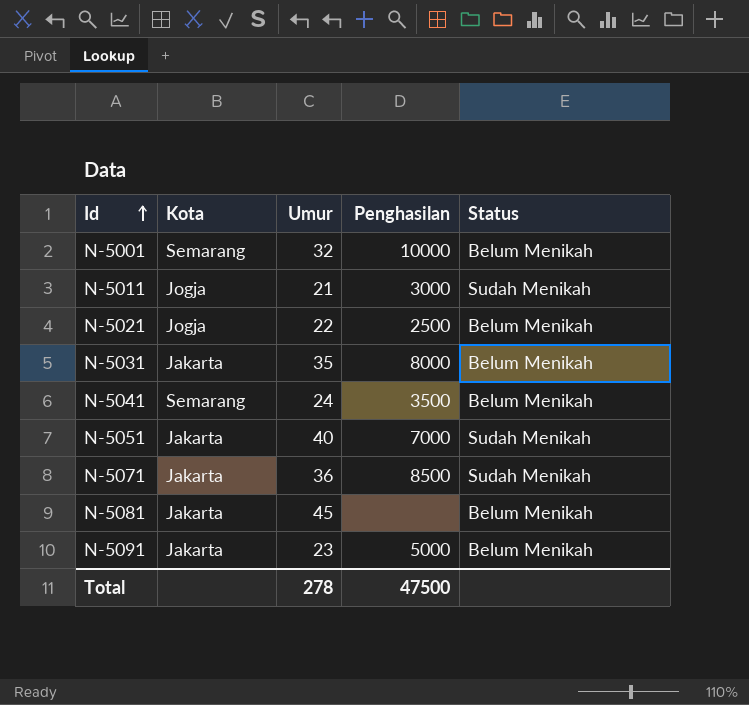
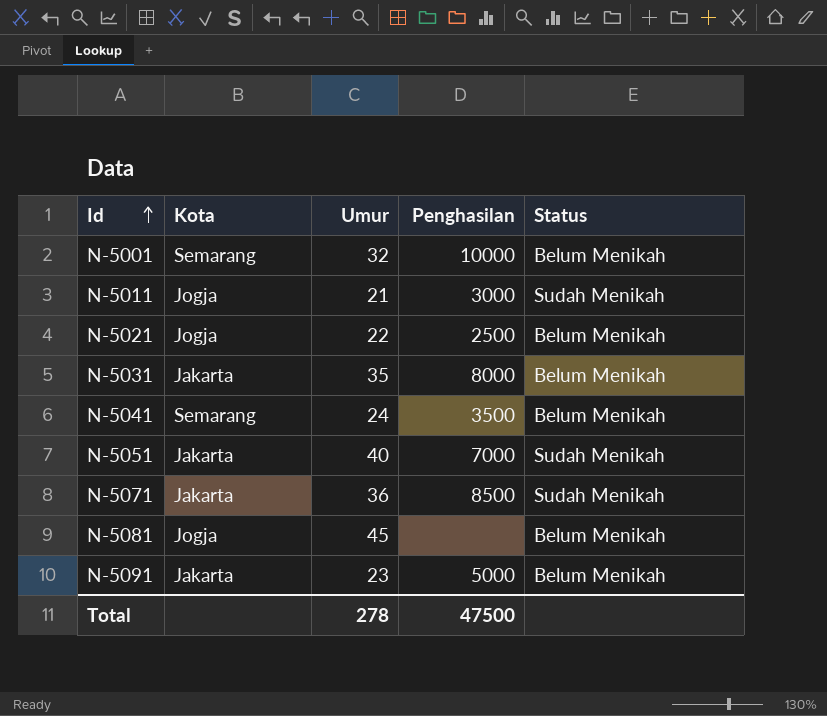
N-5081 | Kota: Jakarta -> Jogja

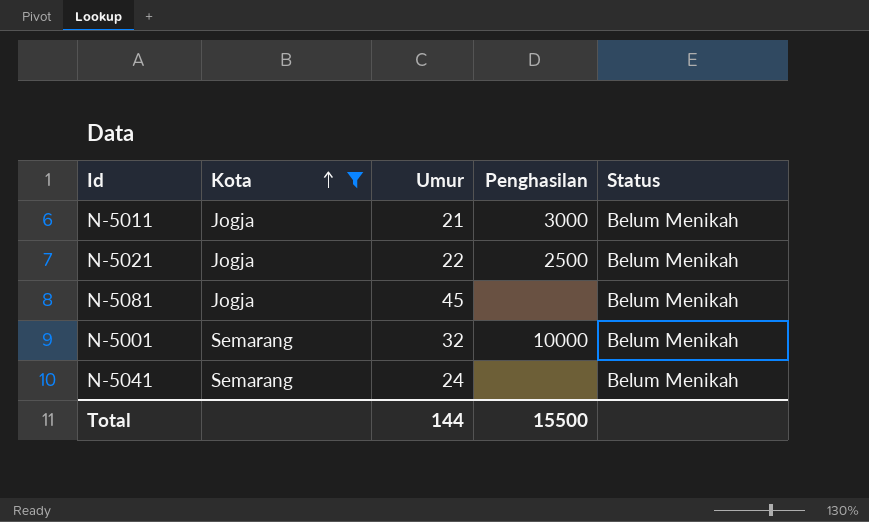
filter: none -> Kota != Jakarta
row order: Id ascending -> Kota ascending
N-5011 | Status: Sudah Menikah -> Belum Menikah
N-5041 | Penghasilan: 3500 -> none
Total | Umur: 278 -> 144
Total | Penghasilan: 47500 -> 15500

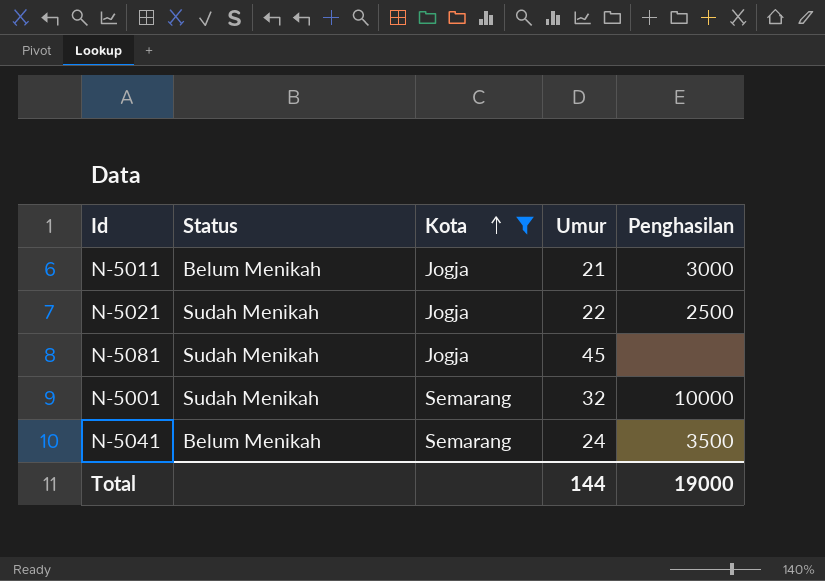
column Status | position: 5 -> 2
N-5021 | Status: Belum Menikah -> Sudah Menikah
N-5081 | Status: Belum Menikah -> Sudah Menikah
N-5001 | Status: Belum Menikah -> Sudah Menikah
N-5041 | Penghasilan: none -> 3500
Total | Penghasilan: 15500 -> 19000

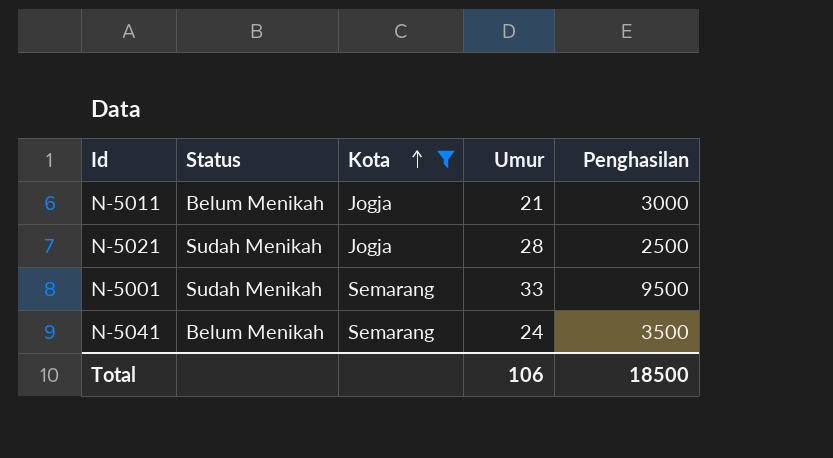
row N-5081: Sudah Menikah | Jogja | 45 | none -> none
N-5021 | Umur: 22 -> 28
N-5001 | Umur: 32 -> 33
N-5001 | Penghasilan: 10000 -> 9500
Total | Umur: 144 -> 106
Total | Penghasilan: 19000 -> 18500

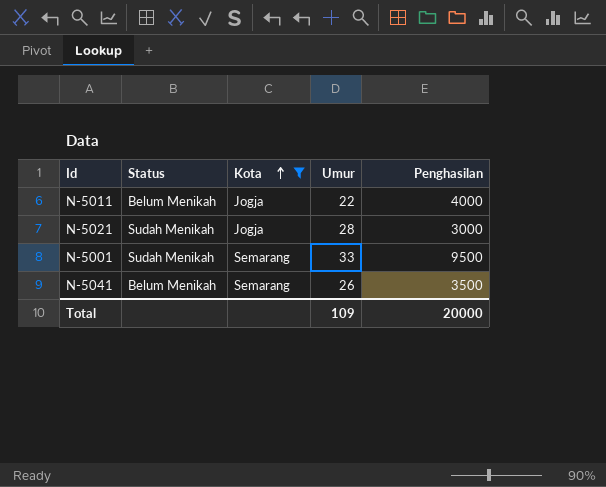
N-5011 | Umur: 21 -> 22
N-5011 | Penghasilan: 3000 -> 4000
N-5021 | Penghasilan: 2500 -> 3000
N-5041 | Umur: 24 -> 26
Total | Umur: 106 -> 109
Total | Penghasilan: 18500 -> 20000

